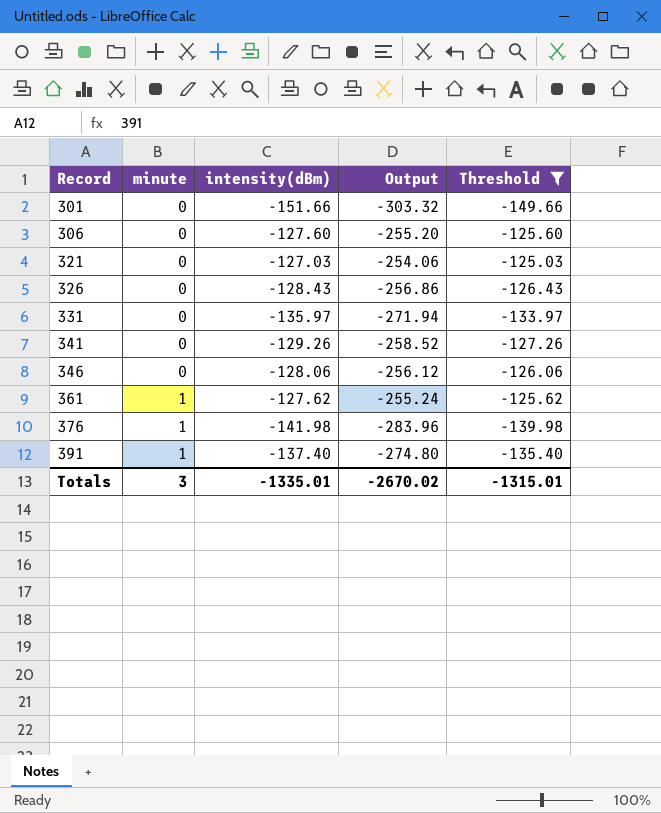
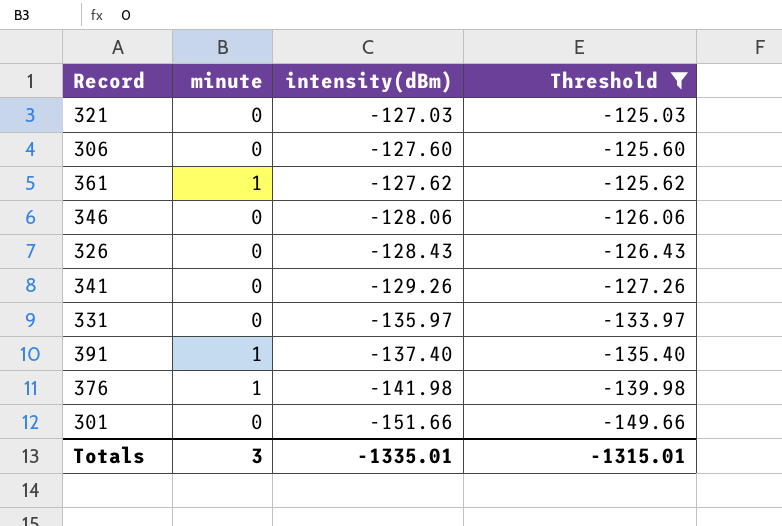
row order: Record ascending -> intensity(dBm) descending
column Output | formula: [intensity(dBm)] * 2 -> none

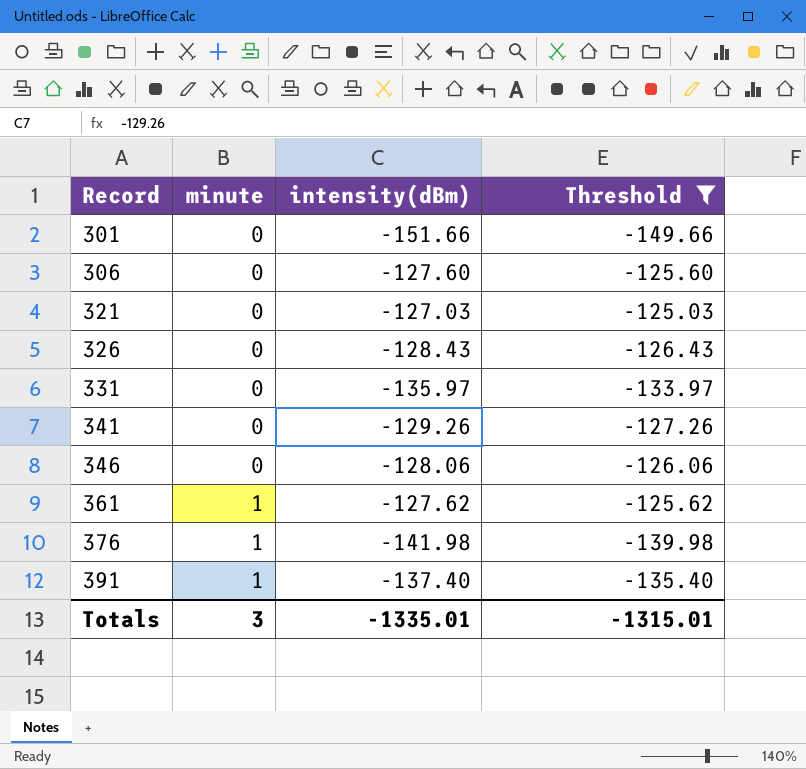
row order: intensity(dBm) descending -> Record ascending

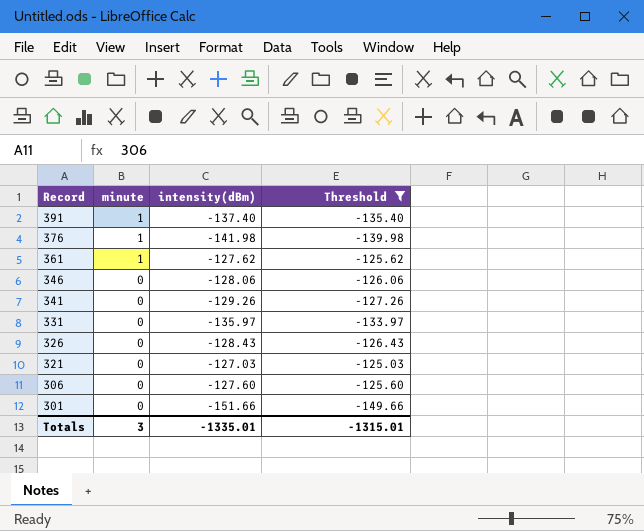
row order: Record ascending -> Record descending

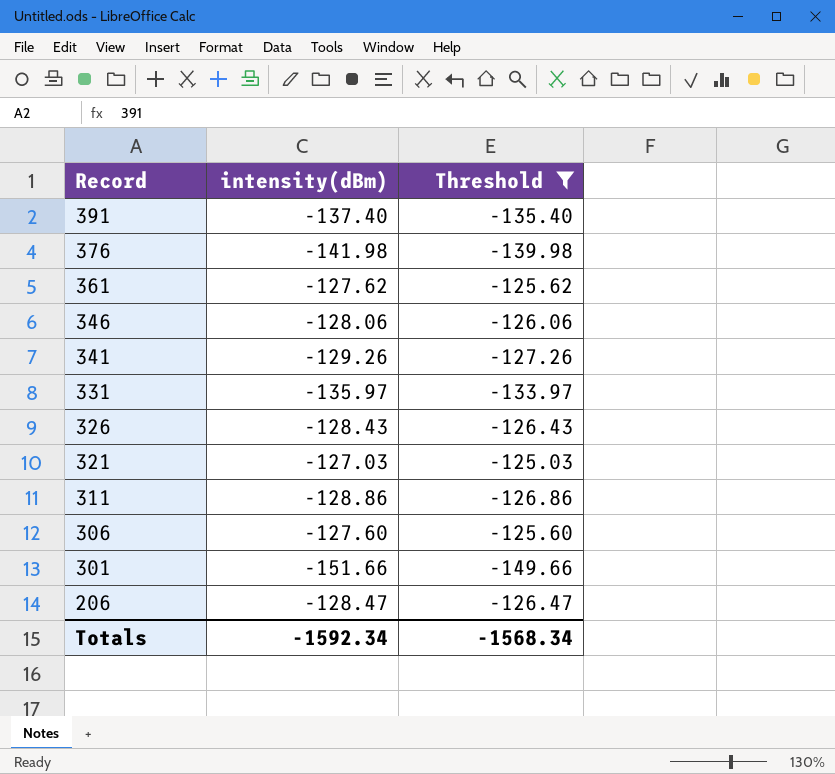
column minute | position: 2 -> none
row 311: none -> -128.86 | -126.86
row 206: none -> -128.47 | -126.47
Totals | intensity(dBm): -1335.01 -> -1592.34
Totals | Threshold: -1315.01 -> -1568.34

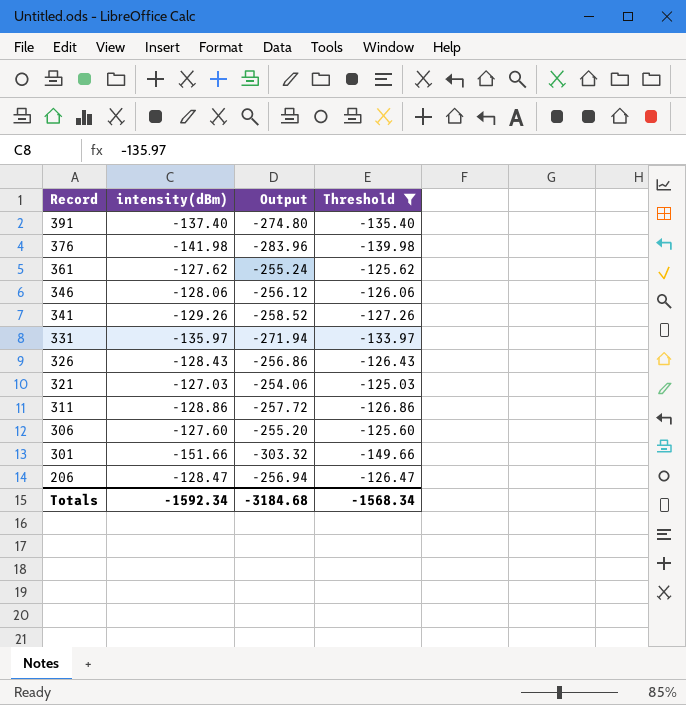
column Output | formula: none -> [intensity(dBm)] * 2

